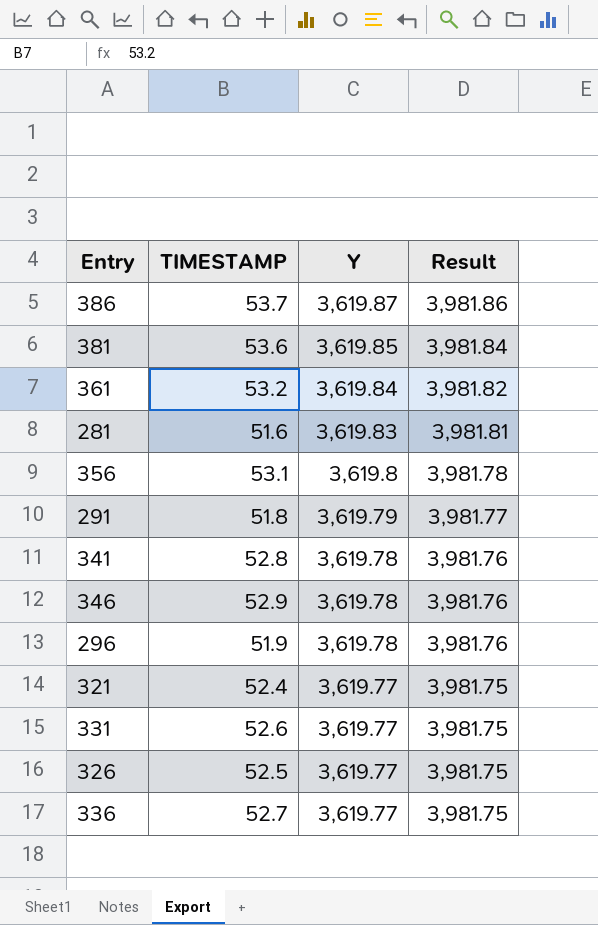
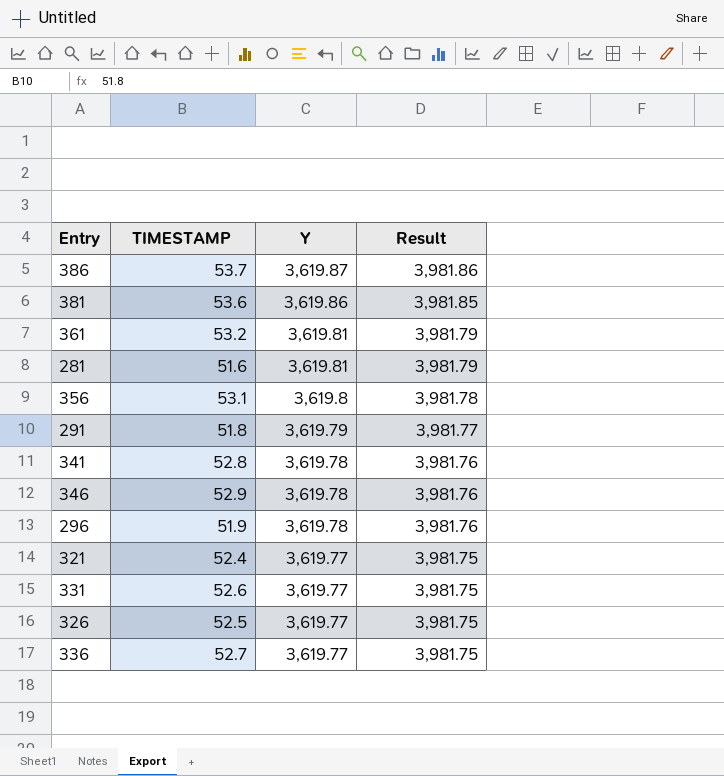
381 | Y: 3,619.85 -> 3,619.86
381 | Result: 3,981.84 -> 3,981.85
361 | Y: 3,619.84 -> 3,619.81
361 | Result: 3,981.82 -> 3,981.79
281 | Y: 3,619.83 -> 3,619.81
281 | Result: 3,981.81 -> 3,981.79

